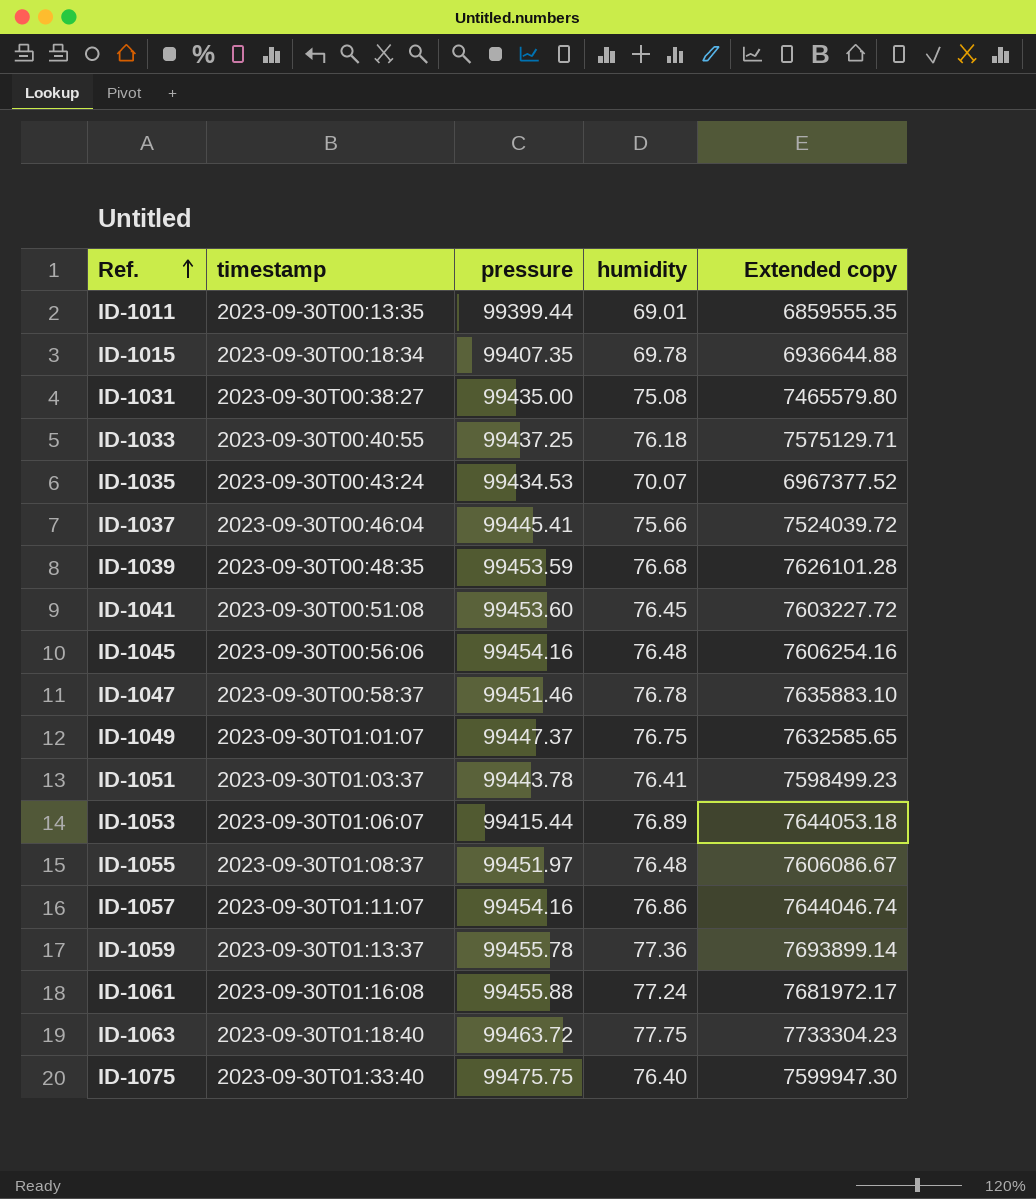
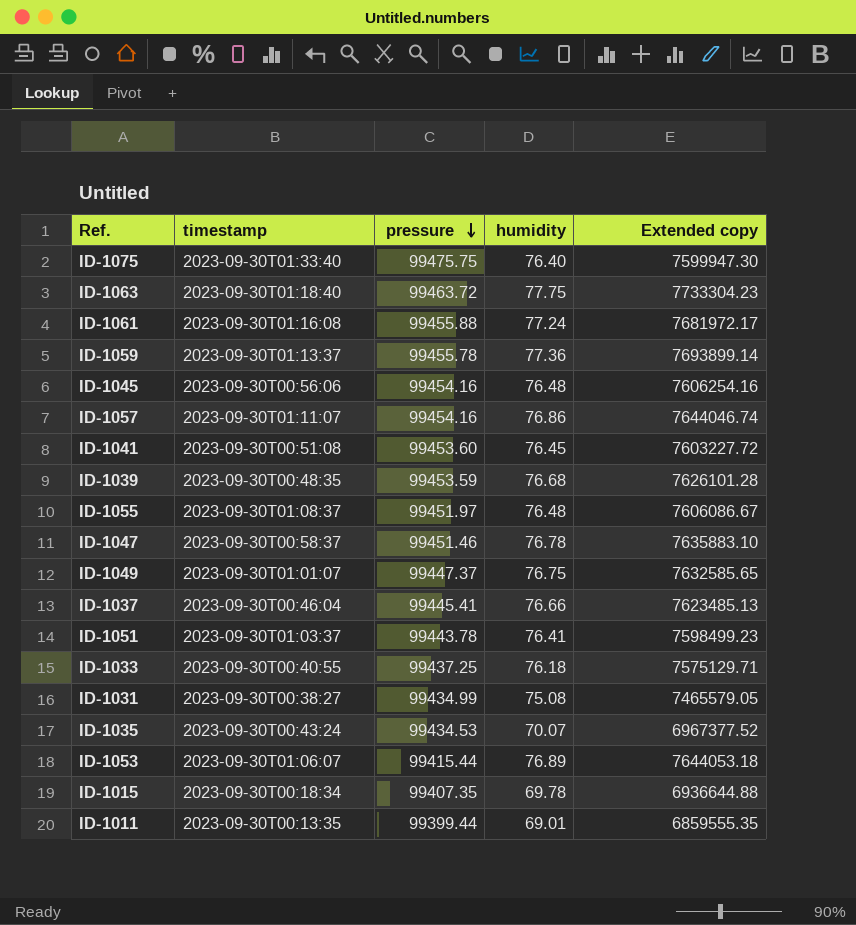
row order: Ref. ascending -> pressure descending
ID-1037 | humidity: 75.66 -> 76.66
ID-1037 | Extended copy: 7524039.72 -> 7623485.13
ID-1031 | pressure: 99435.00 -> 99434.99
ID-1031 | Extended copy: 7465579.80 -> 7465579.05

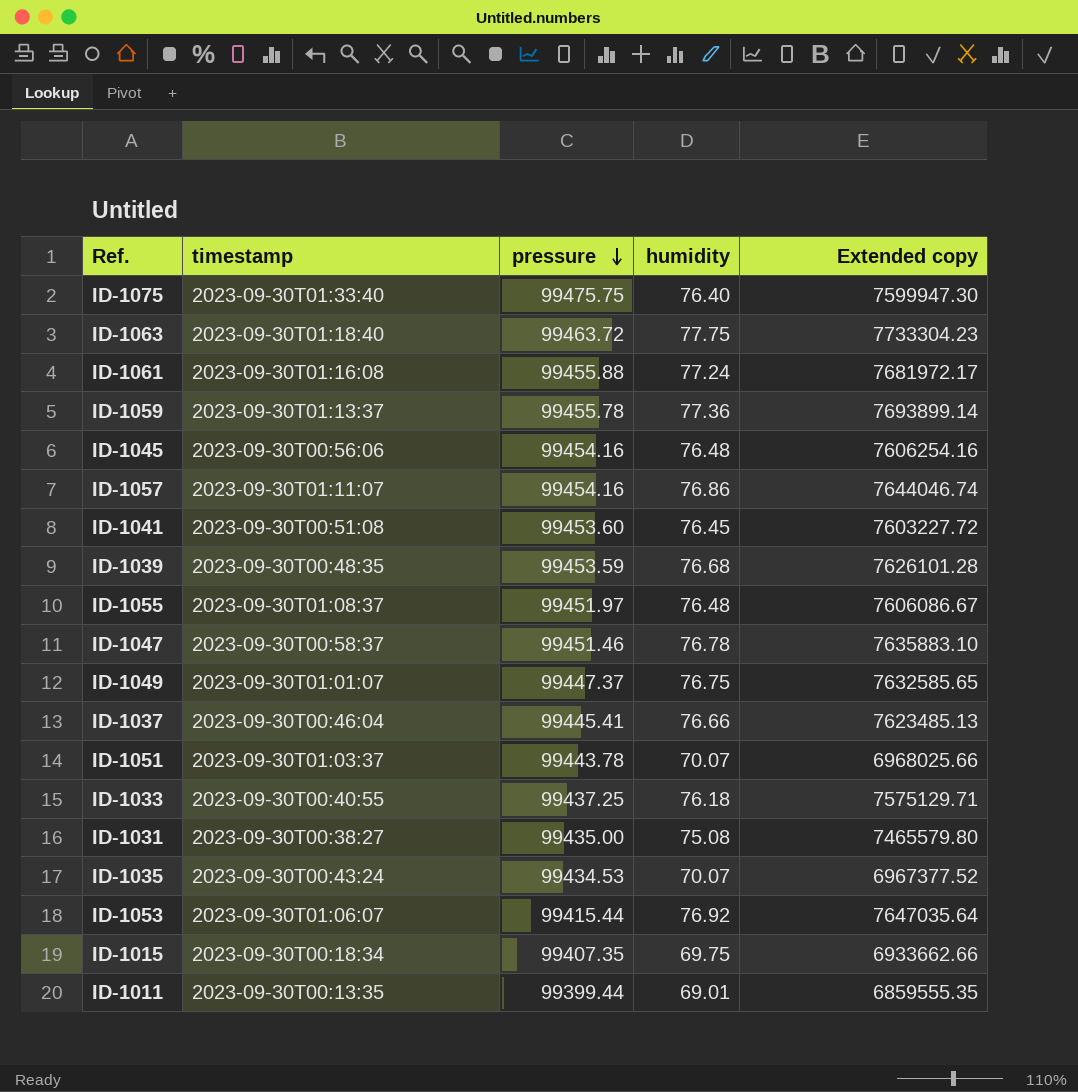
ID-1051 | humidity: 76.41 -> 70.07
ID-1051 | Extended copy: 7598499.23 -> 6968025.66
ID-1031 | pressure: 99434.99 -> 99435.00
ID-1031 | Extended copy: 7465579.05 -> 7465579.80
ID-1053 | humidity: 76.89 -> 76.92
ID-1053 | Extended copy: 7644053.18 -> 7647035.64
ID-1015 | humidity: 69.78 -> 69.75
ID-1015 | Extended copy: 6936644.88 -> 6933662.66

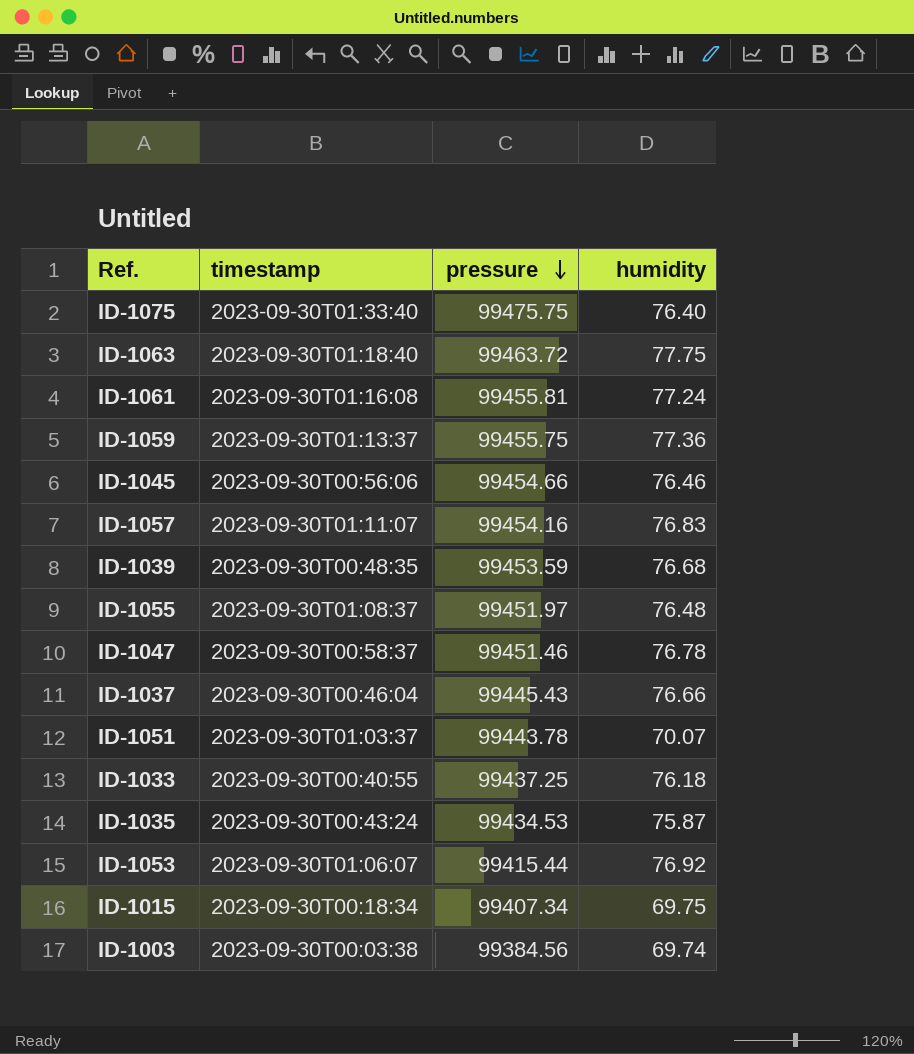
column Extended copy | formula: [pressure] * [humidity] -> none
row ID-1041: 2023-09-30T00:51:08 | 99453.60 | 76.45 | 7603227.72 -> none
row ID-1049: 2023-09-30T01:01:07 | 99447.37 | 76.75 | 7632585.65 -> none
row ID-1031: 2023-09-30T00:38:27 | 99435.00 | 75.08 | 7465579.80 -> none
row ID-1011: 2023-09-30T00:13:35 | 99399.44 | 69.01 | 6859555.35 -> none
ID-1061 | pressure: 99455.88 -> 99455.81
ID-1059 | pressure: 99455.78 -> 99455.75
ID-1045 | pressure: 99454.16 -> 99454.66
ID-1045 | humidity: 76.48 -> 76.46
ID-1057 | humidity: 76.86 -> 76.83
ID-1037 | pressure: 99445.41 -> 99445.43
ID-1035 | humidity: 70.07 -> 75.87
ID-1015 | pressure: 99407.35 -> 99407.34
row ID-1003: none -> 2023-09-30T00:03:38 | 99384.56 | 69.74

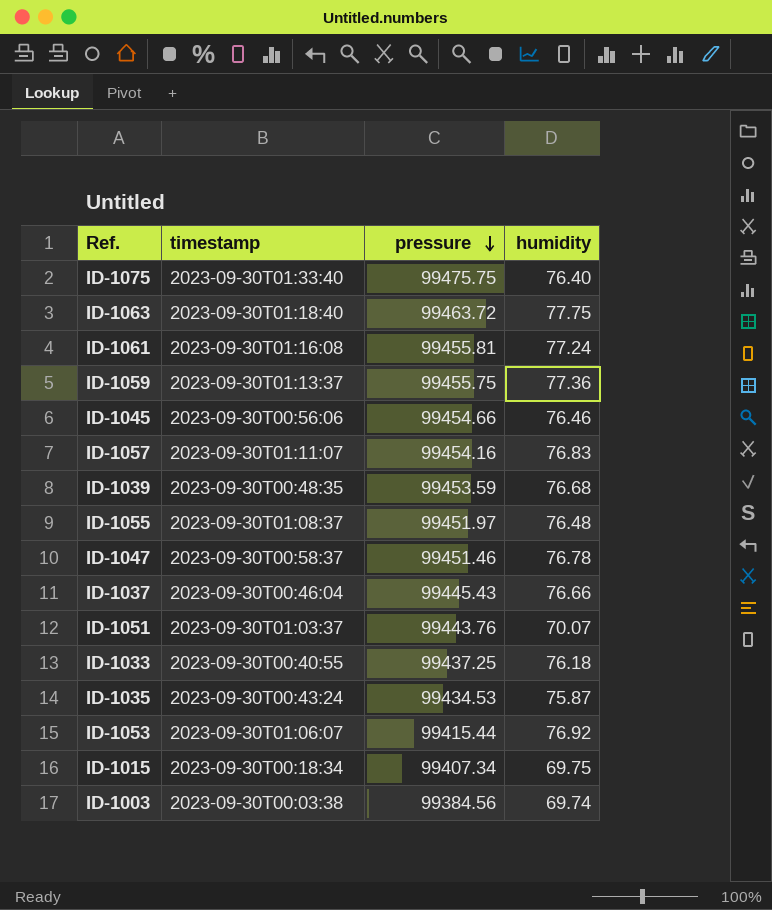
ID-1051 | pressure: 99443.78 -> 99443.76

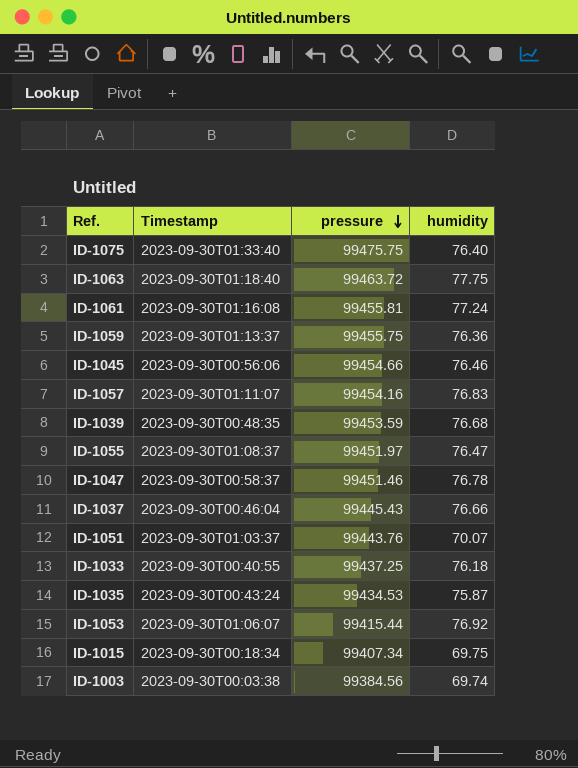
column name: timestamp -> Timestamp
ID-1059 | humidity: 77.36 -> 76.36
ID-1055 | humidity: 76.48 -> 76.47

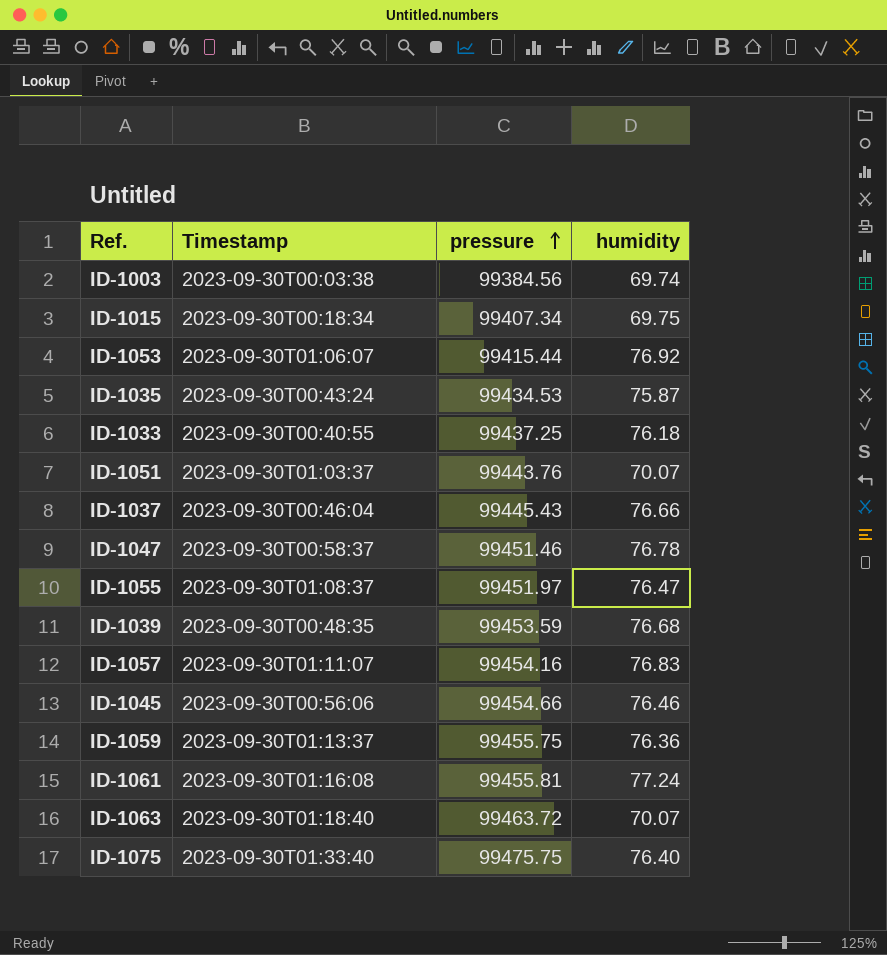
row order: pressure descending -> pressure ascending
ID-1063 | humidity: 77.75 -> 70.07

